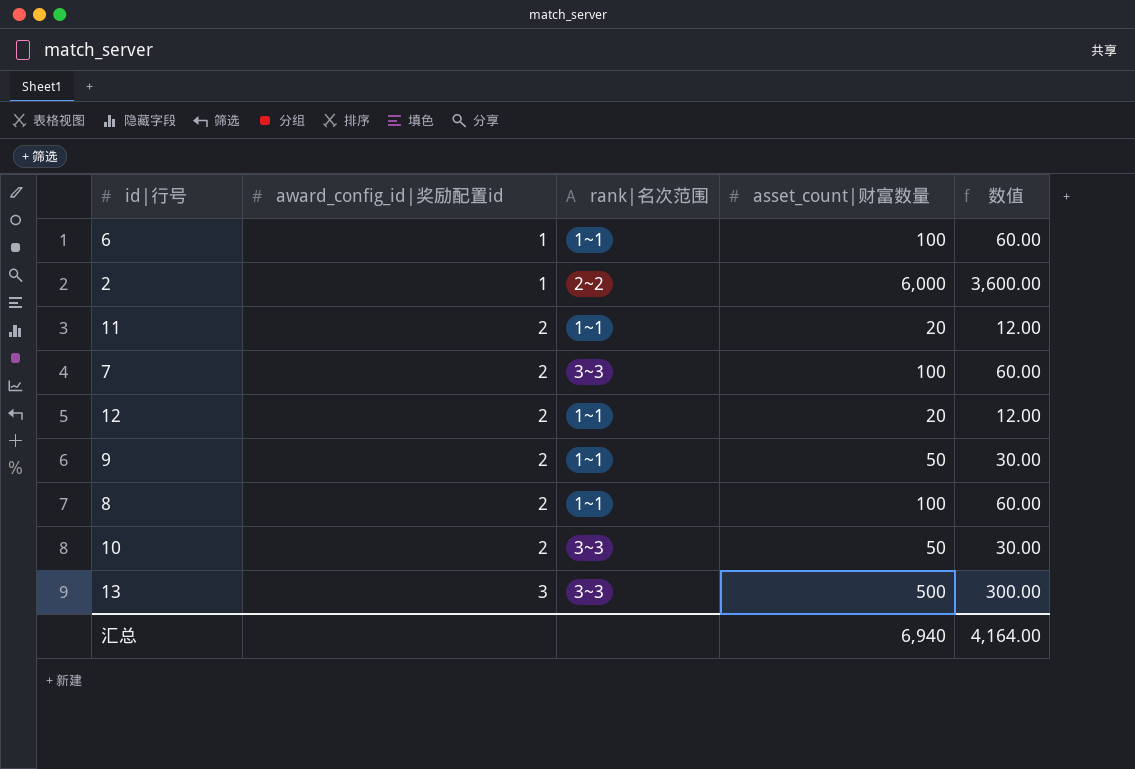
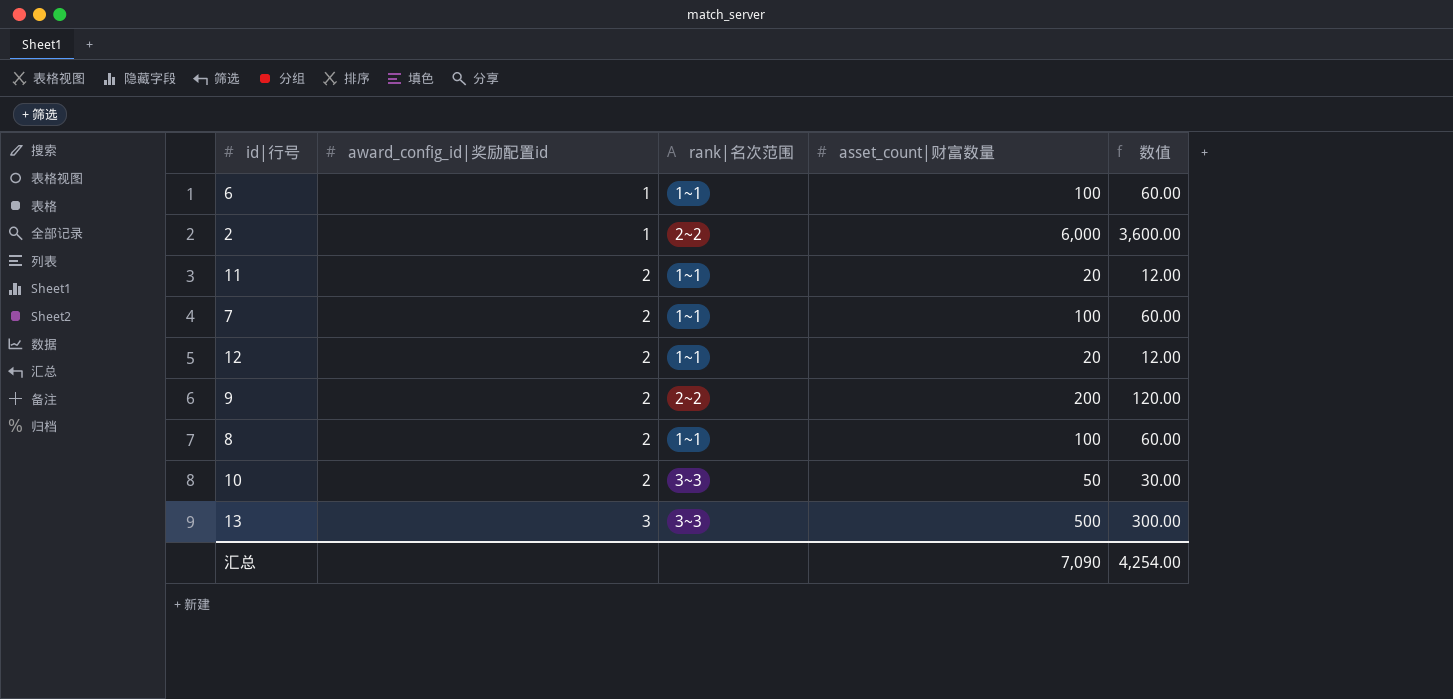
7 | rank|名次范围: 3~3 -> 1~1
9 | rank|名次范围: 1~1 -> 2~2
9 | asset_count|财富数量: 50 -> 200
9 | 数值: 30.00 -> 120.00
汇总 | asset_count|财富数量: 6,940 -> 7,090
汇总 | 数值: 4,164.00 -> 4,254.00

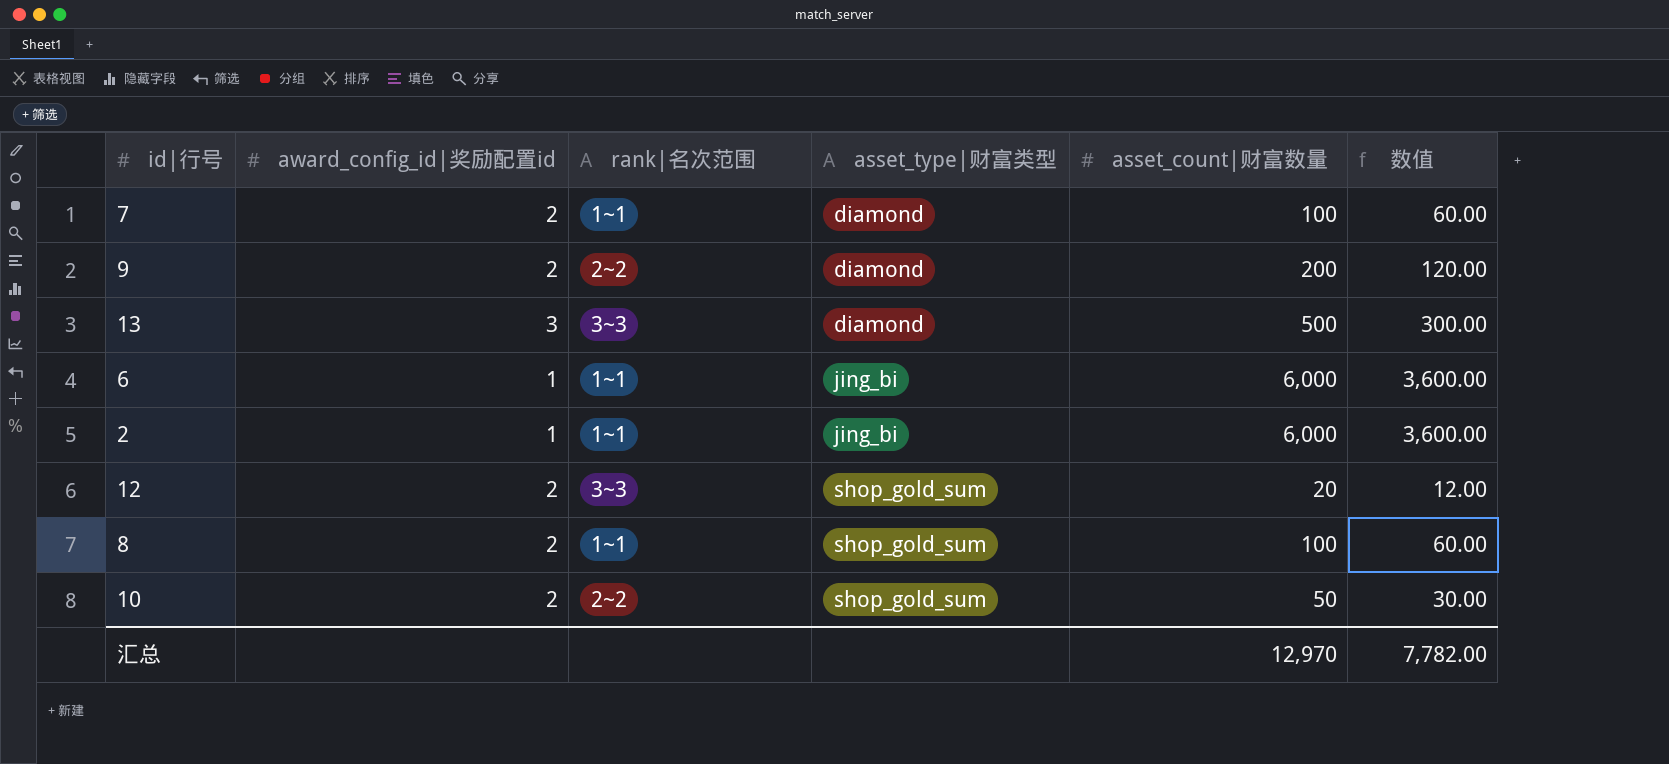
row order: award_config_id|奖励配置id ascending -> asset_type|财富类型 ascending
column asset_type|财富类型 | position: none -> 4
row 11: 2 | 1~1 | 20 | 12.00 -> none
6 | asset_count|财富数量: 100 -> 6,000
6 | 数值: 60.00 -> 3,600.00
2 | rank|名次范围: 2~2 -> 1~1
12 | rank|名次范围: 1~1 -> 3~3
10 | rank|名次范围: 3~3 -> 2~2
汇总 | asset_count|财富数量: 7,090 -> 12,970
汇总 | 数值: 4,254.00 -> 7,782.00

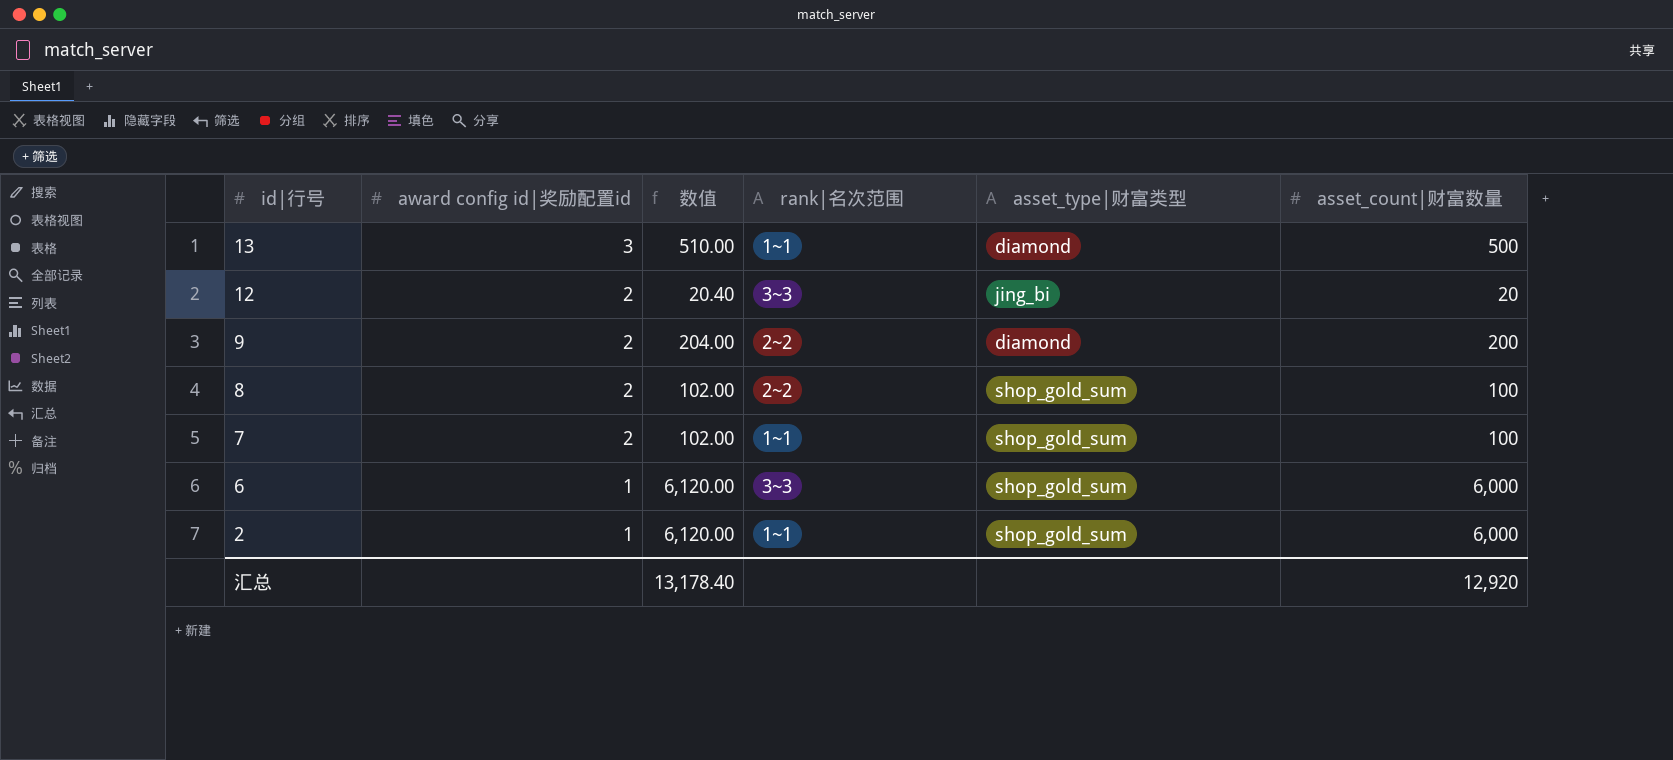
row order: asset_type|财富类型 ascending -> id|行号 descending
column name: award_config_id|奖励配置id -> award config id|奖励配置id
column 数值 | formula: [asset_count|财富数量] * 0.6 -> [asset_count|财富数量] * 1.02
column 数值 | position: 6 -> 3
row 10: 2 | 2~2 | shop_gold_sum | 50 | 30.00 -> none
13 | rank|名次范围: 3~3 -> 1~1
12 | asset_type|财富类型: shop_gold_sum -> jing_bi
8 | rank|名次范围: 1~1 -> 2~2
7 | asset_type|财富类型: diamond -> shop_gold_sum
6 | rank|名次范围: 1~1 -> 3~3
6 | asset_type|财富类型: jing_bi -> shop_gold_sum
2 | asset_type|财富类型: jing_bi -> shop_gold_sum
汇总 | 数值: 7,782.00 -> 13,178.40
汇总 | asset_count|财富数量: 12,970 -> 12,920

